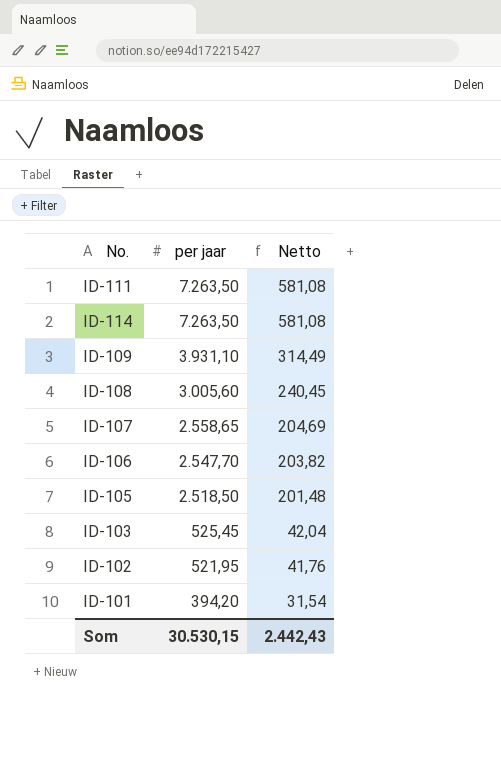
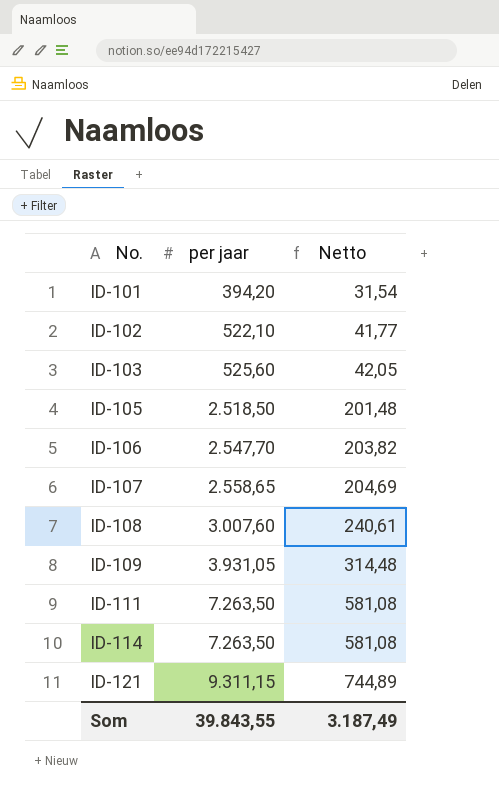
row order: per jaar descending -> No. ascending
ID-102 | per jaar: 521,95 -> 522,10
ID-102 | Netto: 41,76 -> 41,77
ID-103 | per jaar: 525,45 -> 525,60
ID-103 | Netto: 42,04 -> 42,05
ID-108 | per jaar: 3.005,60 -> 3.007,60
ID-108 | Netto: 240,45 -> 240,61
ID-109 | per jaar: 3.931,10 -> 3.931,05
ID-109 | Netto: 314,49 -> 314,48
row ID-121: none -> 9.311,15 | 744,89
Som | per jaar: 30.530,15 -> 39.843,55
Som | Netto: 2.442,43 -> 3.187,49

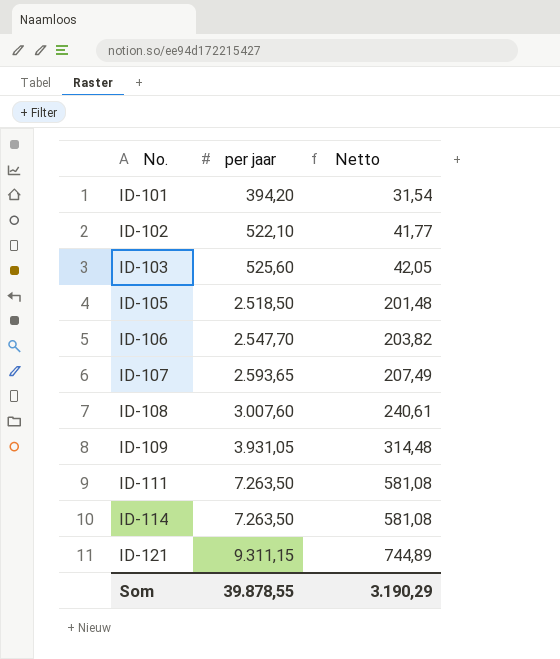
ID-107 | per jaar: 2.558,65 -> 2.593,65
ID-107 | Netto: 204,69 -> 207,49
Som | per jaar: 39.843,55 -> 39.878,55
Som | Netto: 3.187,49 -> 3.190,29

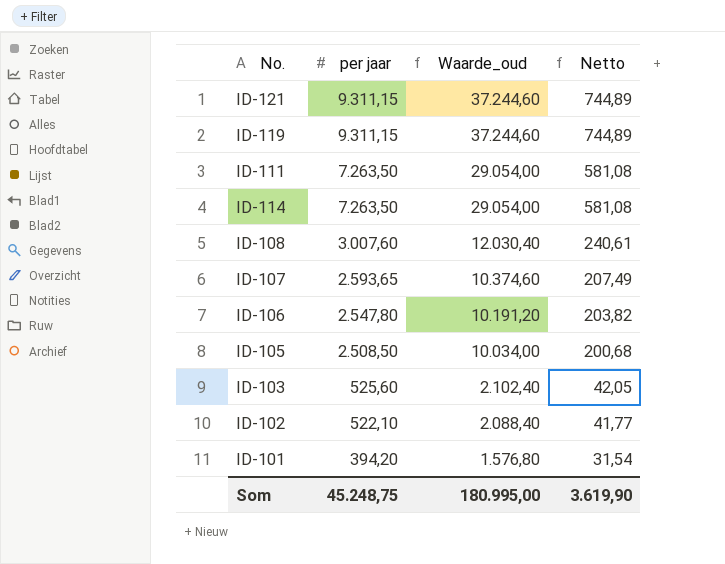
row order: No. ascending -> per jaar descending
column Waarde_oud | formula: none -> [per jaar] * 4
row ID-109: 3.931,05 | 314,48 -> none
row ID-119: none -> 9.311,15 | 37.244,60 | 744,89
ID-106 | per jaar: 2.547,70 -> 2.547,80
ID-105 | per jaar: 2.518,50 -> 2.508,50
ID-105 | Netto: 201,48 -> 200,68
Som | per jaar: 39.878,55 -> 45.248,75
Som | Netto: 3.190,29 -> 3.619,90

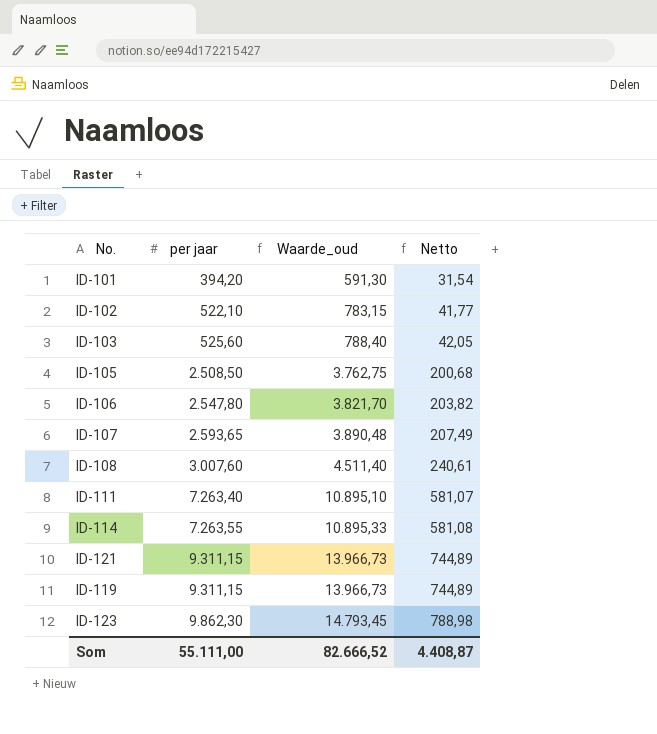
row order: per jaar descending -> per jaar ascending
column Waarde_oud | formula: [per jaar] * 4 -> [per jaar] * 1,5
ID-111 | per jaar: 7.263,50 -> 7.263,40
ID-111 | Netto: 581,08 -> 581,07
ID-114 | per jaar: 7.263,50 -> 7.263,55
row ID-123: none -> 9.862,30 | 14.793,45 | 788,98
Som | per jaar: 45.248,75 -> 55.111,00
Som | Waarde_oud: 180.995,00 -> 82.666,52
Som | Netto: 3.619,90 -> 4.408,87

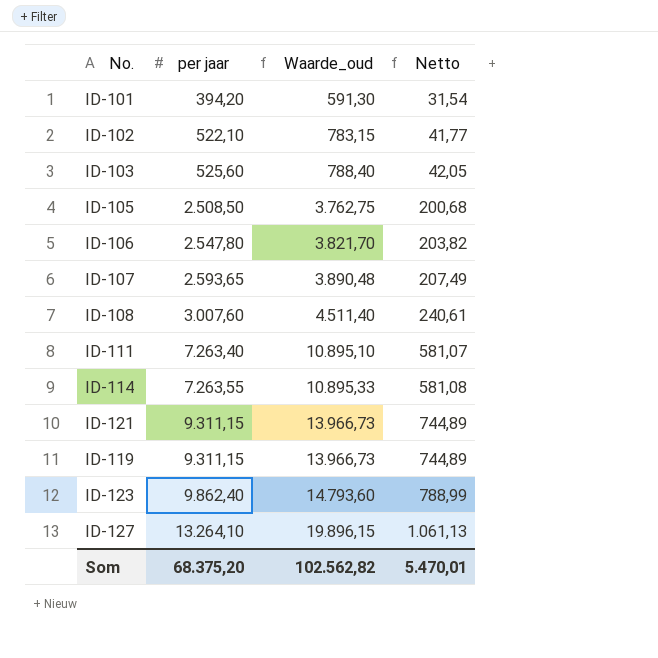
ID-123 | per jaar: 9.862,30 -> 9.862,40
ID-123 | Waarde_oud: 14.793,45 -> 14.793,60
ID-123 | Netto: 788,98 -> 788,99
row ID-127: none -> 13.264,10 | 19.896,15 | 1.061,13
Som | per jaar: 55.111,00 -> 68.375,20
Som | Waarde_oud: 82.666,52 -> 102.562,82
Som | Netto: 4.408,87 -> 5.470,01

